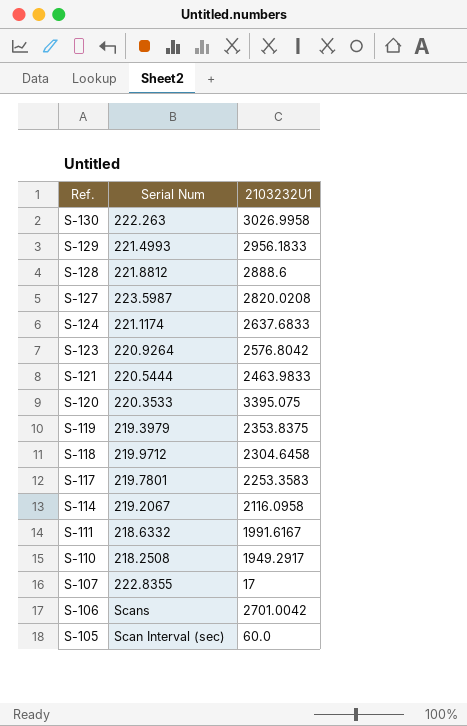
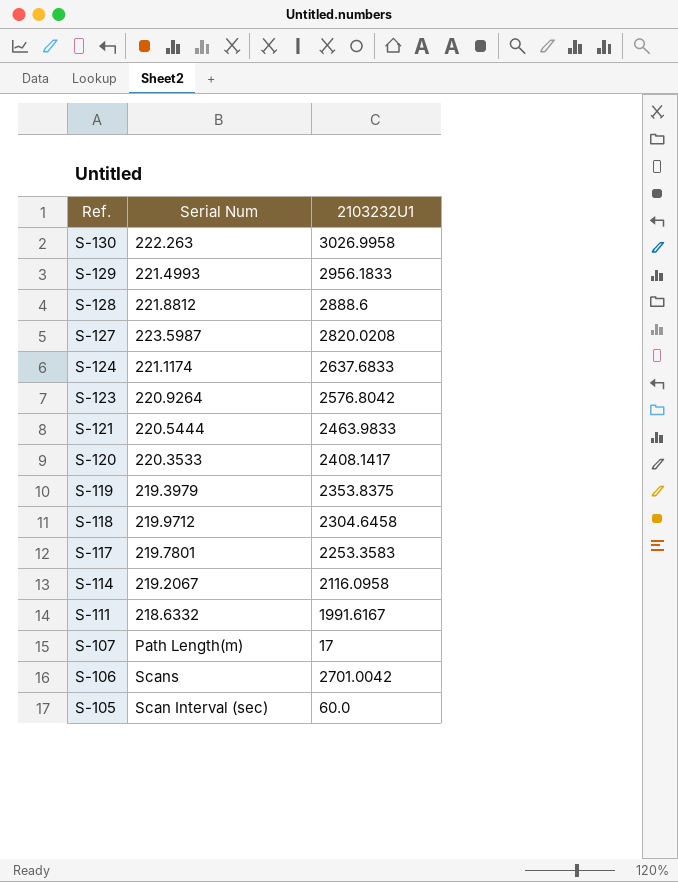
row S-110: 218.2508 | 1949.2917 -> none
S-120 | 2103232U1: 3395.075 -> 2408.1417
S-107 | Serial Num: 222.8355 -> Path Length(m)

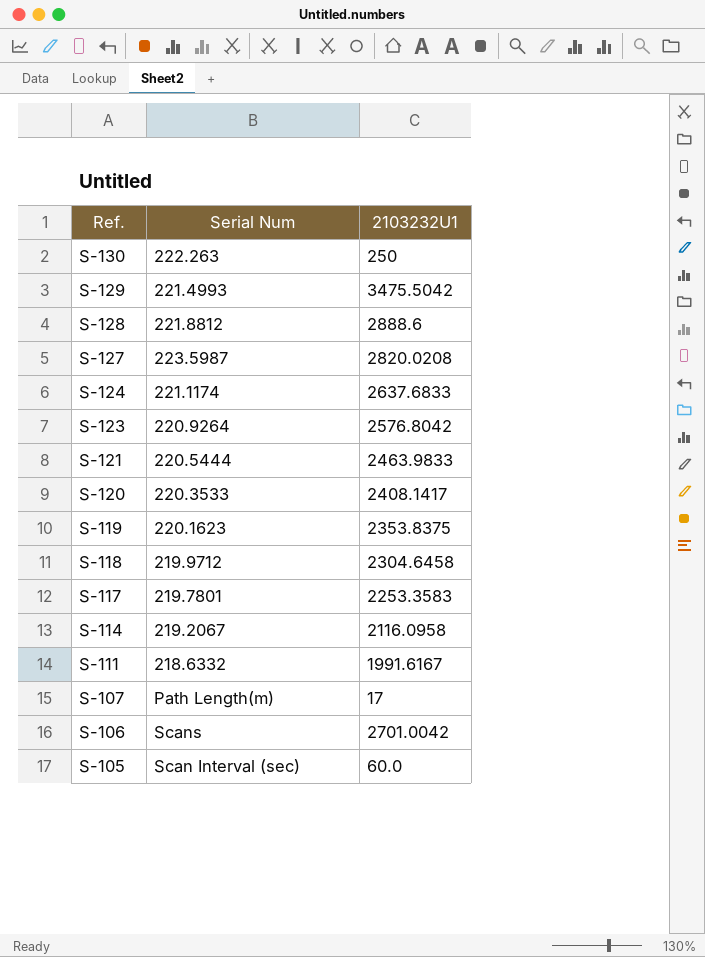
S-130 | 2103232U1: 3026.9958 -> 250
S-129 | 2103232U1: 2956.1833 -> 3475.5042
S-119 | Serial Num: 219.3979 -> 220.1623

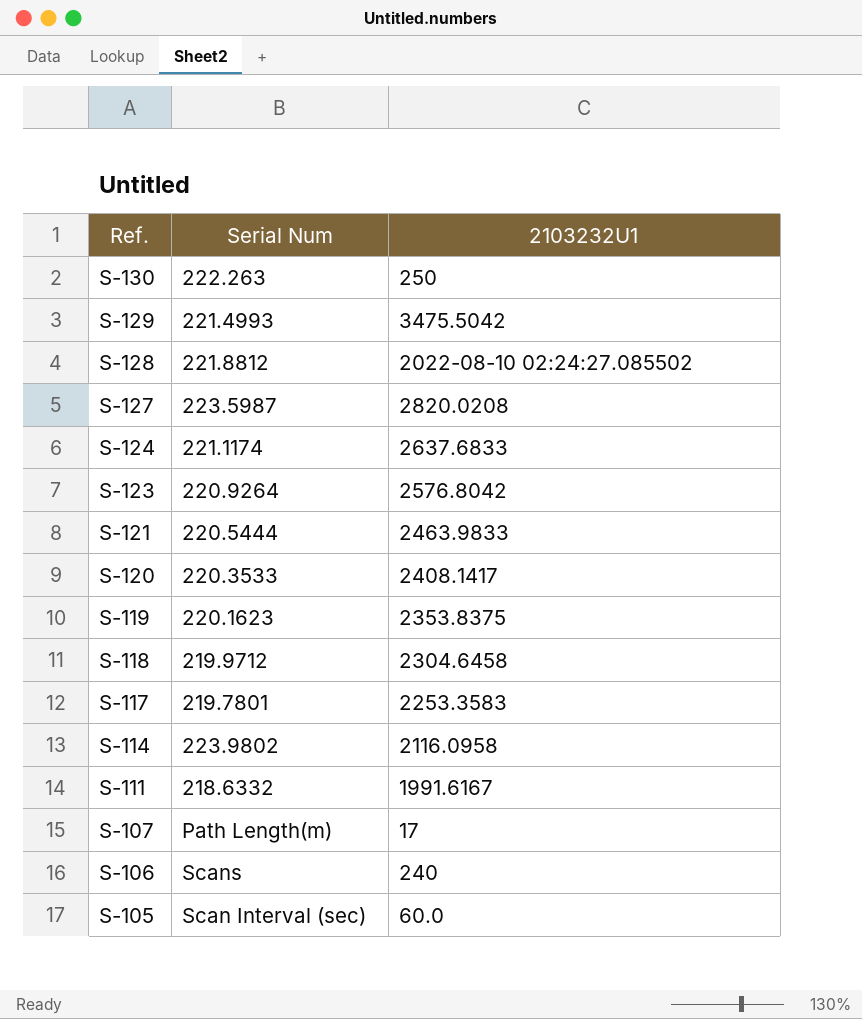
S-128 | 2103232U1: 2888.6 -> 2022-08-10 02:24:27.085502
S-114 | Serial Num: 219.2067 -> 223.9802
S-106 | 2103232U1: 2701.0042 -> 240

